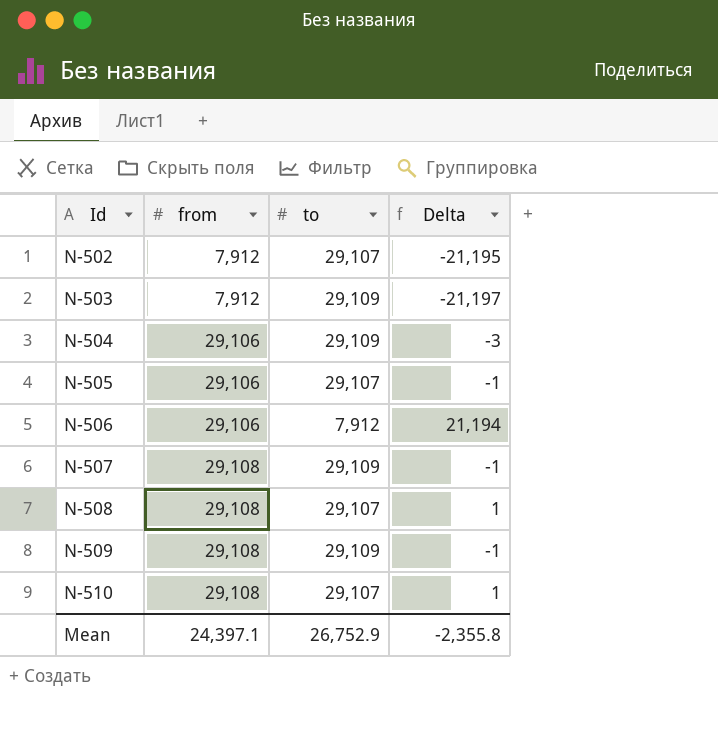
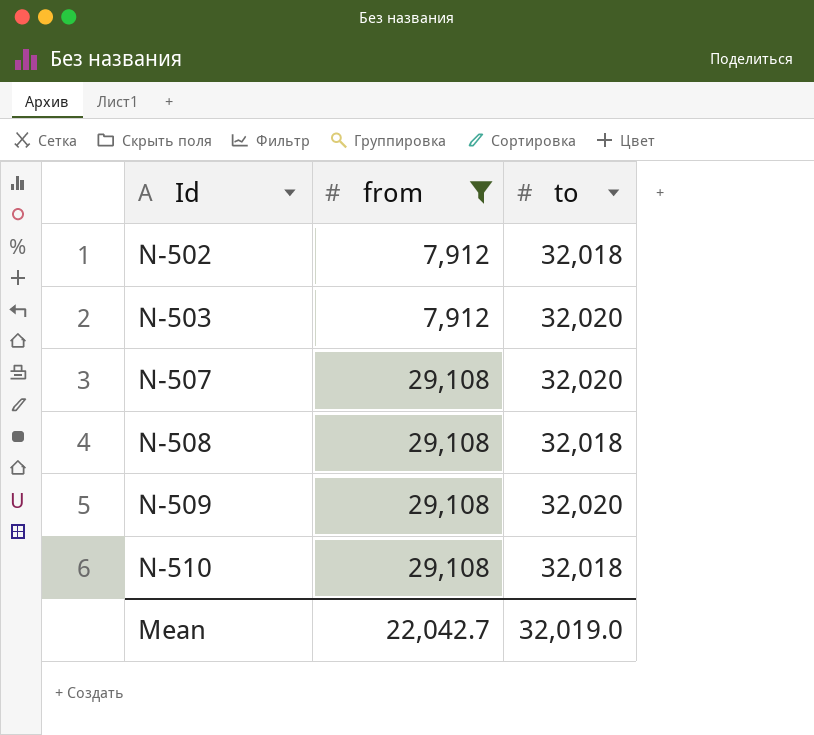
filter: none -> from != 29,106
column Delta | formula: [from] - [to] -> none
N-502 | to: 29,107 -> 32,018
N-503 | to: 29,109 -> 32,020
N-507 | to: 29,109 -> 32,020
N-508 | to: 29,107 -> 32,018
N-509 | to: 29,109 -> 32,020
N-510 | to: 29,107 -> 32,018
Mean | from: 24,397.1 -> 22,042.7
Mean | to: 26,752.9 -> 32,019.0

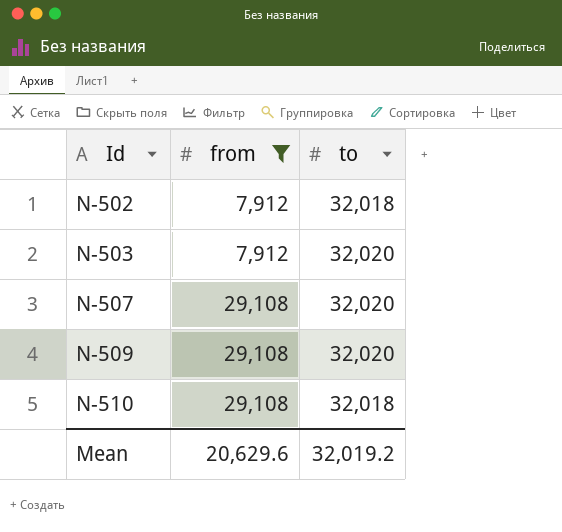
row N-508: 29,108 | 32,018 -> none
Mean | from: 22,042.7 -> 20,629.6
Mean | to: 32,019.0 -> 32,019.2

